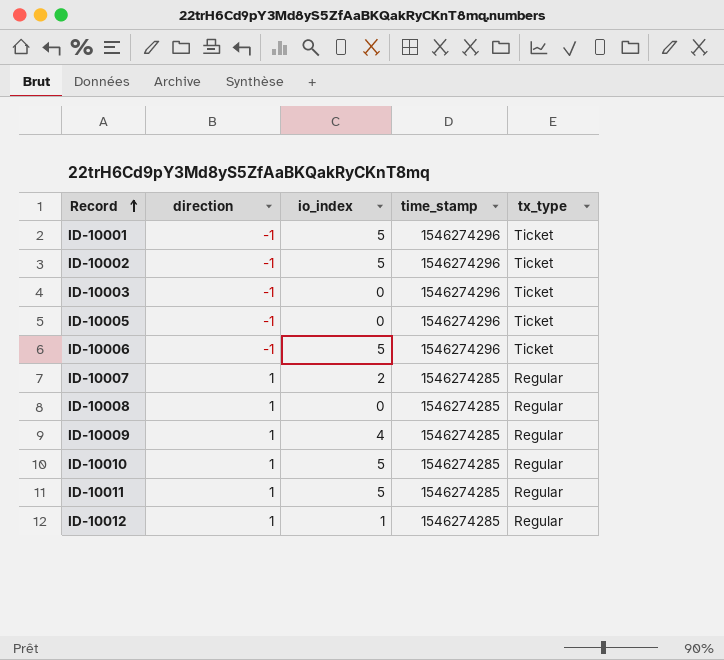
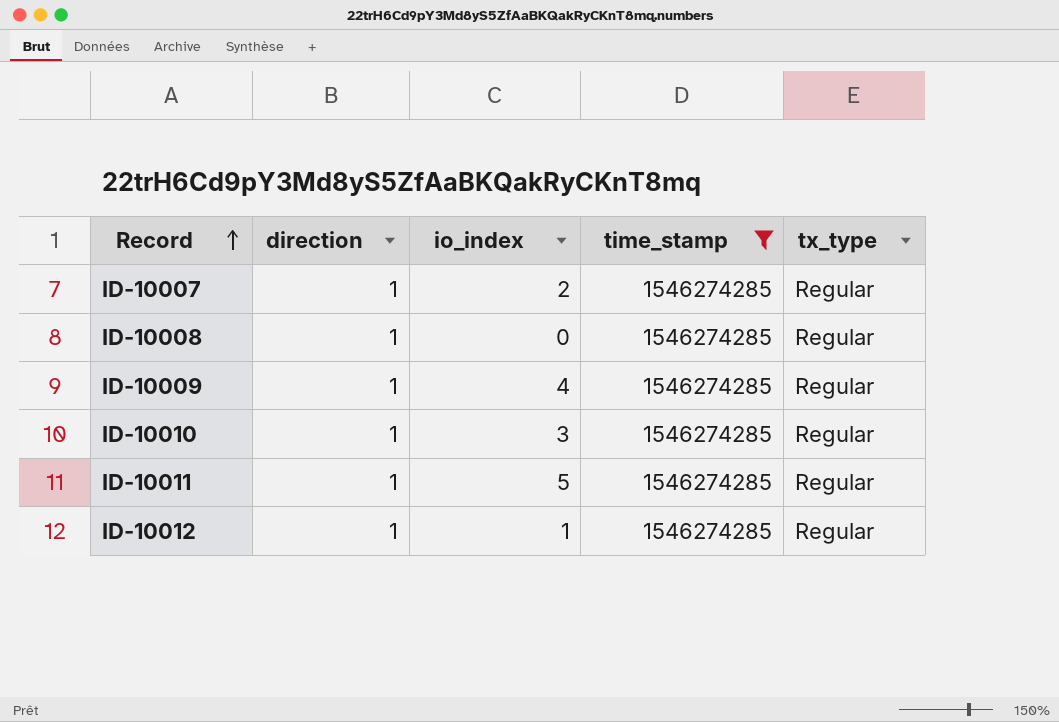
filter: none -> time_stamp = 1546274285
ID-10010 | io_index: 5 -> 3

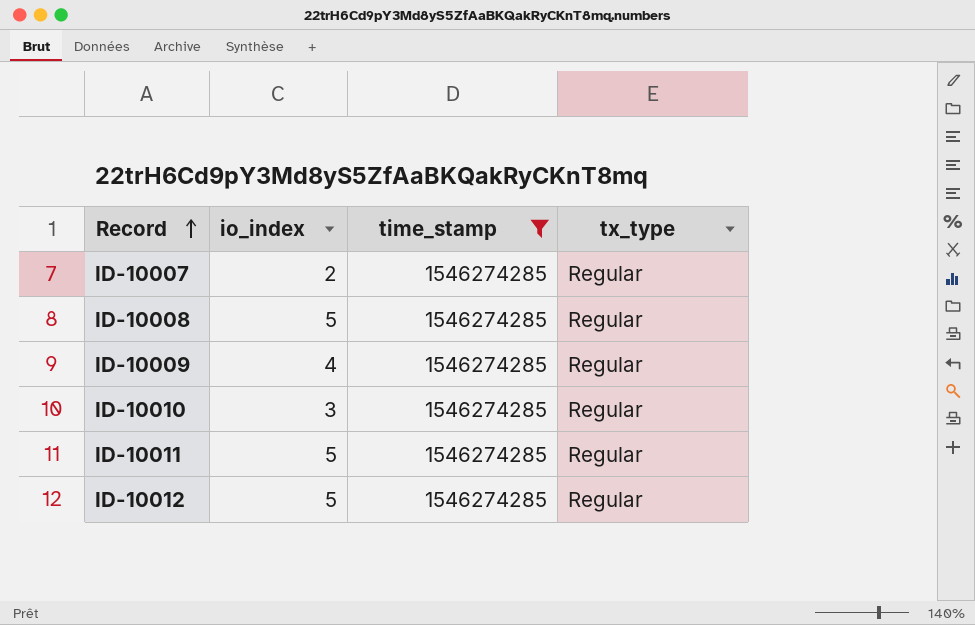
column direction | position: 2 -> none
ID-10008 | io_index: 0 -> 5
ID-10012 | io_index: 1 -> 5

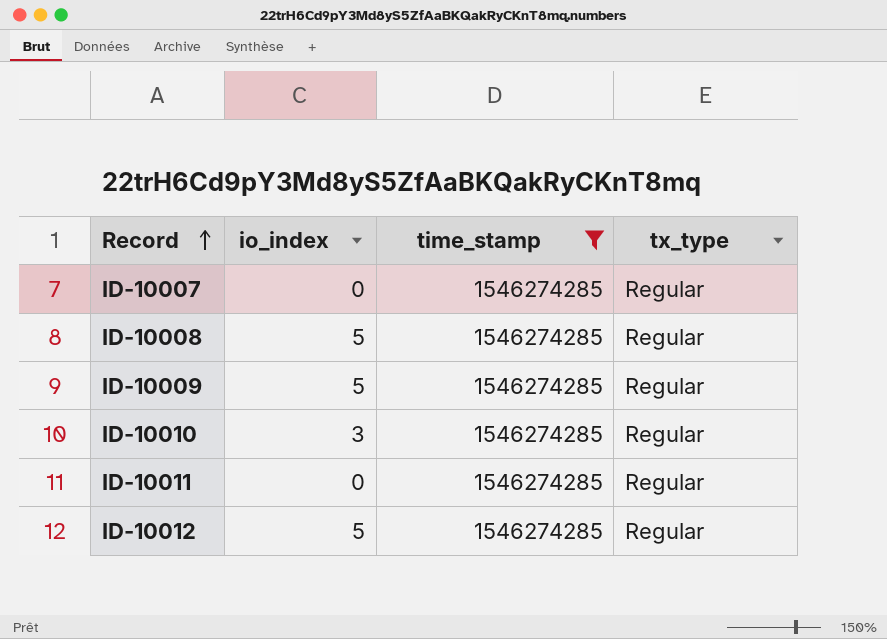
ID-10007 | io_index: 2 -> 0
ID-10009 | io_index: 4 -> 5
ID-10011 | io_index: 5 -> 0

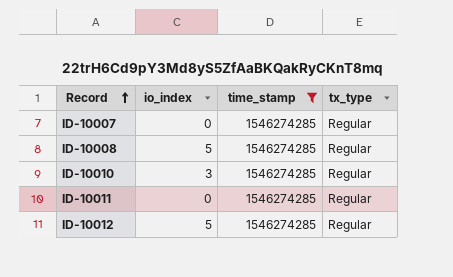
row ID-10009: 5 | 1546274285 | Regular -> none

